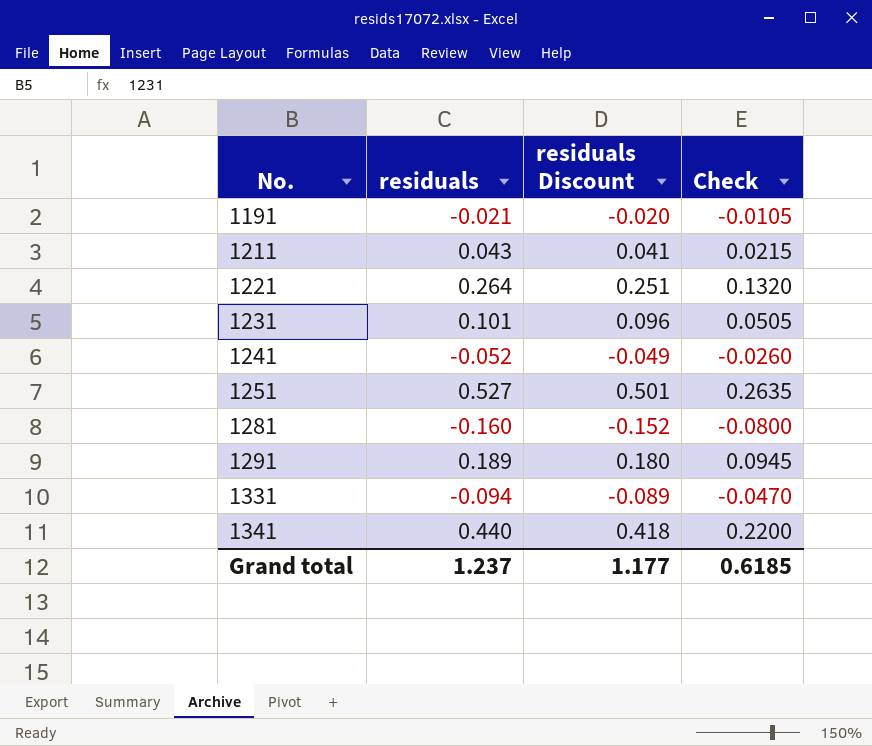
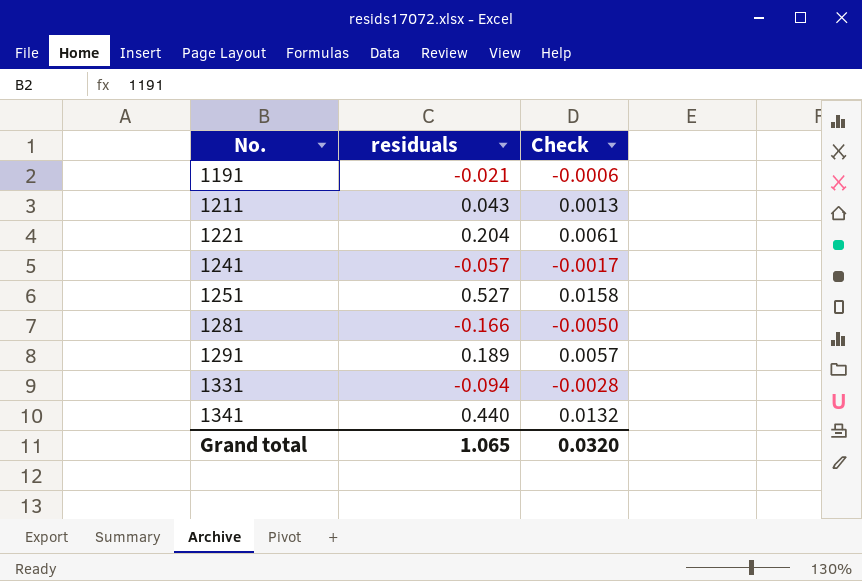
column residuals Discount | formula: [residuals] * 0.95 -> none
column Check | formula: [residuals] * 0.5 -> [residuals] * 0.03
row 1231: 0.101 | 0.096 | 0.0505 -> none
1221 | residuals: 0.264 -> 0.204
1241 | residuals: -0.052 -> -0.057
1281 | residuals: -0.160 -> -0.166
Grand total | residuals: 1.237 -> 1.065
Grand total | Check: 0.6185 -> 0.0320

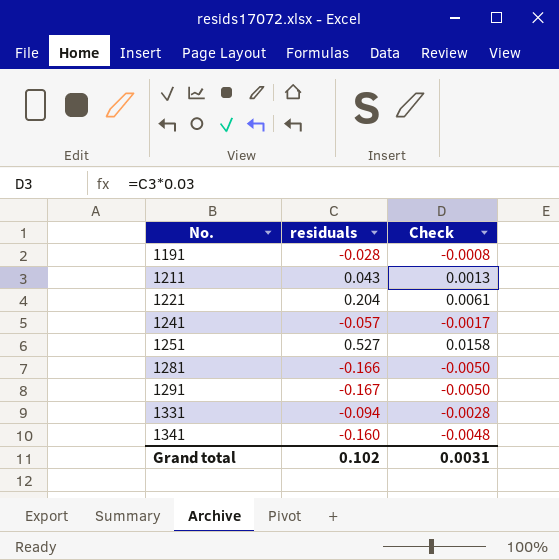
1191 | residuals: -0.021 -> -0.028
1191 | Check: -0.0006 -> -0.0008
1291 | residuals: 0.189 -> -0.167
1291 | Check: 0.0057 -> -0.0050
1341 | residuals: 0.440 -> -0.160
1341 | Check: 0.0132 -> -0.0048
Grand total | residuals: 1.065 -> 0.102
Grand total | Check: 0.0320 -> 0.0031

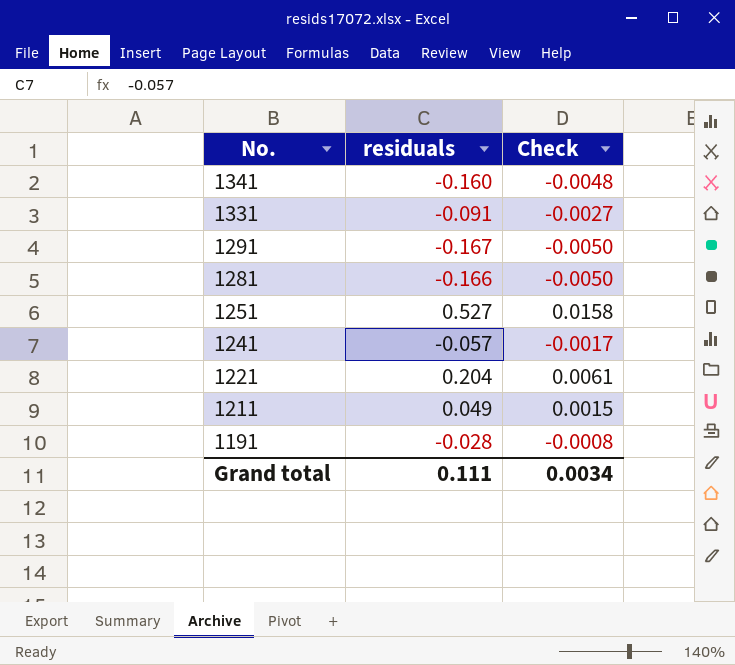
row order: No. ascending -> No. descending
1331 | residuals: -0.094 -> -0.091
1331 | Check: -0.0028 -> -0.0027
1211 | residuals: 0.043 -> 0.049
1211 | Check: 0.0013 -> 0.0015
Grand total | residuals: 0.102 -> 0.111
Grand total | Check: 0.0031 -> 0.0034

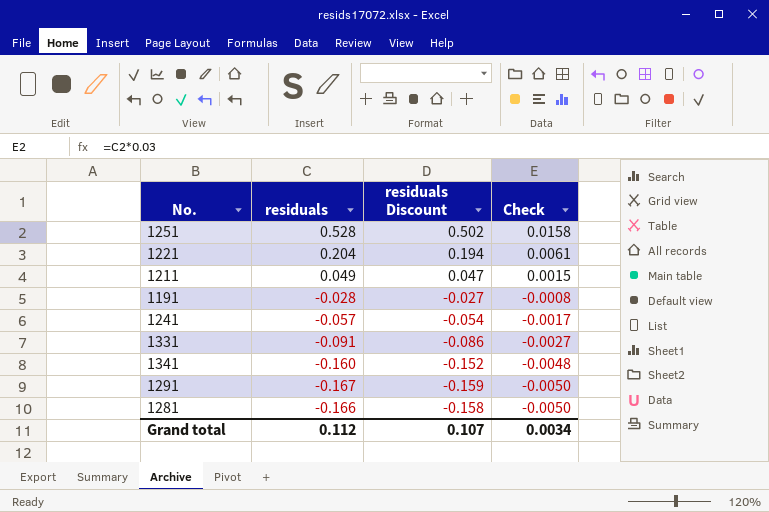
row order: No. descending -> Check descending
column residuals Discount | formula: none -> [residuals] * 0.95
1251 | residuals: 0.527 -> 0.528
Grand total | residuals: 0.111 -> 0.112

